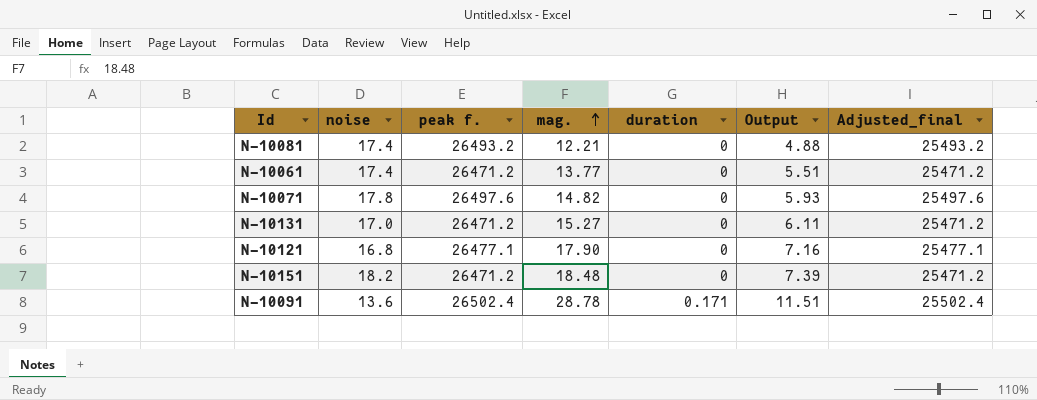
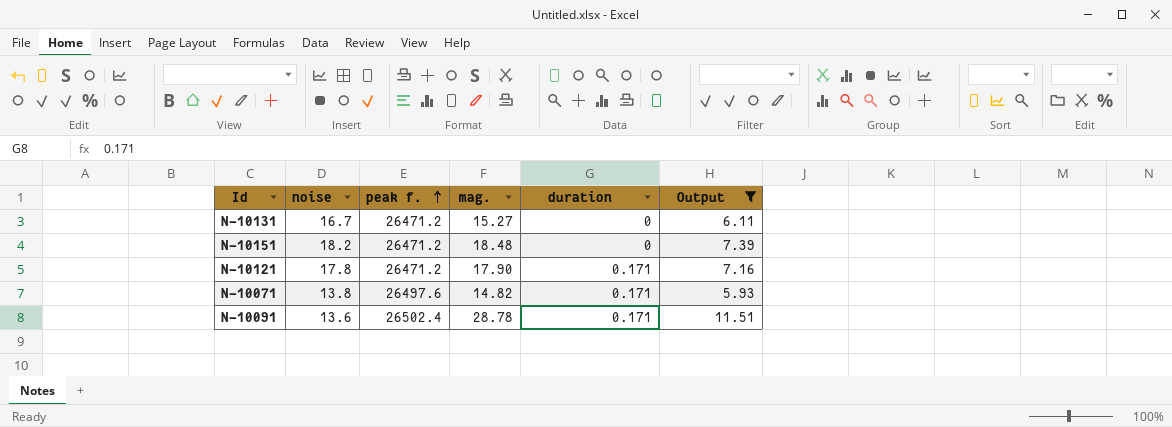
filter: none -> Output >= 5.93
row order: mag. ascending -> peak f. ascending
column Adjusted_final | formula: [peak f.] - 1000 -> none
N-10131 | noise: 17.0 -> 16.7
N-10121 | noise: 16.8 -> 17.8
N-10121 | peak f.: 26477.1 -> 26471.2
N-10121 | duration: 0 -> 0.171
N-10071 | noise: 17.8 -> 13.8
N-10071 | duration: 0 -> 0.171

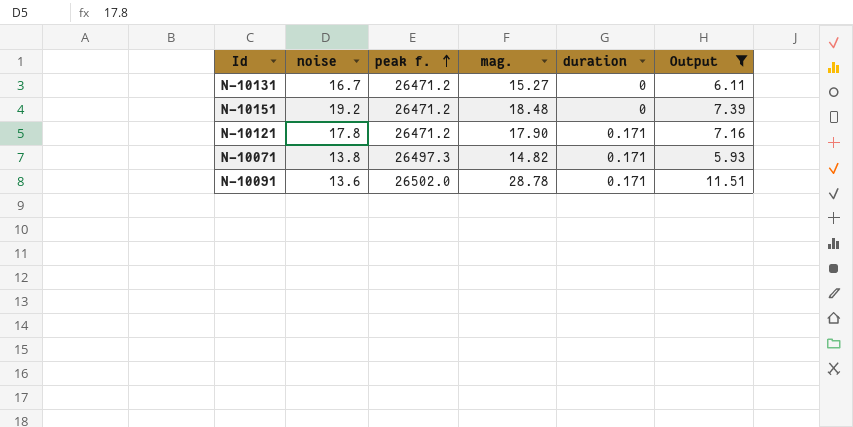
N-10151 | noise: 18.2 -> 19.2
N-10071 | peak f.: 26497.6 -> 26497.3
N-10091 | peak f.: 26502.4 -> 26502.0

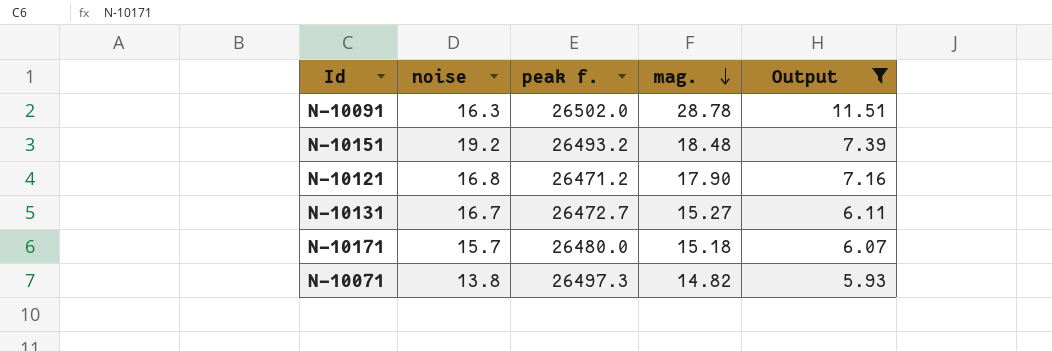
row order: peak f. ascending -> mag. descending
column duration | position: 5 -> none
N-10091 | noise: 13.6 -> 16.3
N-10151 | peak f.: 26471.2 -> 26493.2
N-10121 | noise: 17.8 -> 16.8
N-10131 | peak f.: 26471.2 -> 26472.7
row N-10171: none -> 15.7 | 26480.0 | 15.18 | 6.07

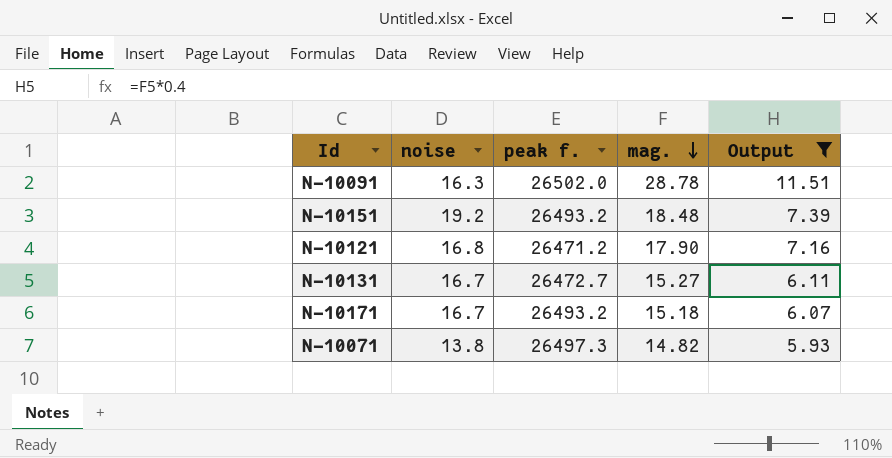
N-10171 | noise: 15.7 -> 16.7
N-10171 | peak f.: 26480.0 -> 26493.2

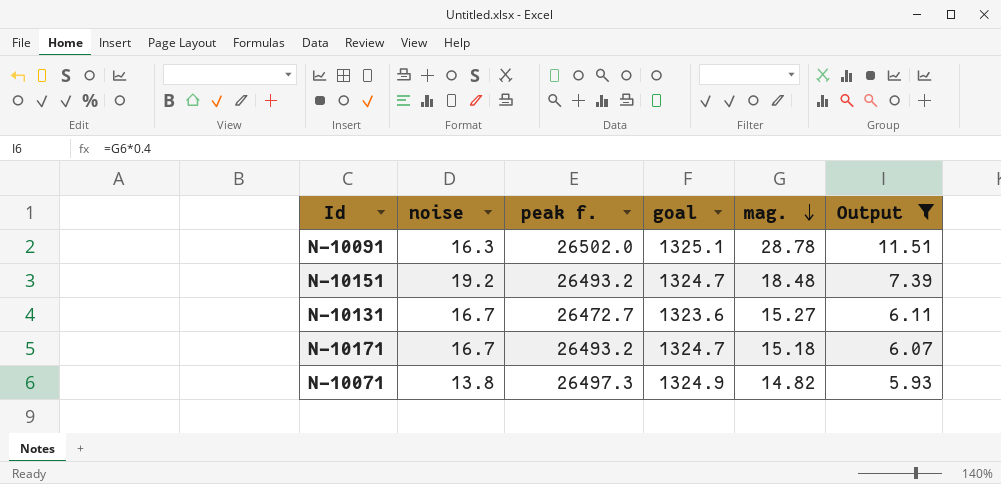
column goal | formula: none -> [peak f.] * 0.05
row N-10121: 16.8 | 26471.2 | 17.90 | 7.16 -> none

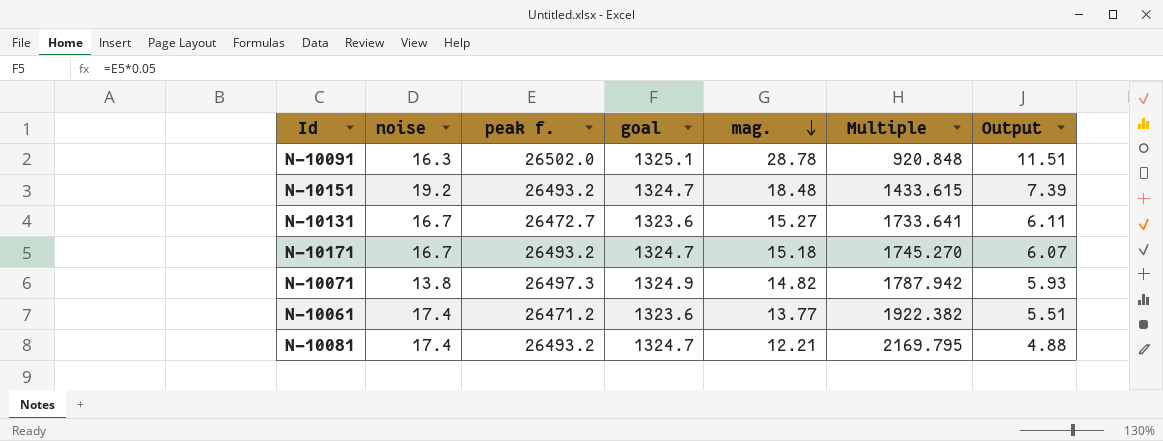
filter: Output >= 5.93 -> none
column Multiple | formula: none -> [peak f.] / [mag.]

